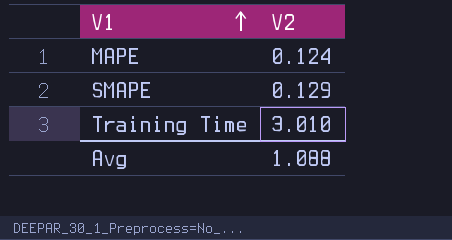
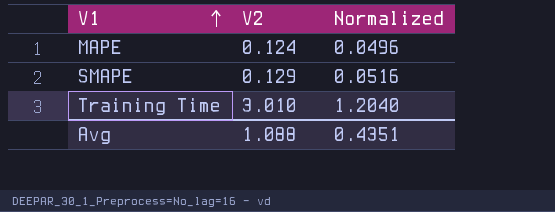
column Normalized | formula: none -> [V2] * 0.4

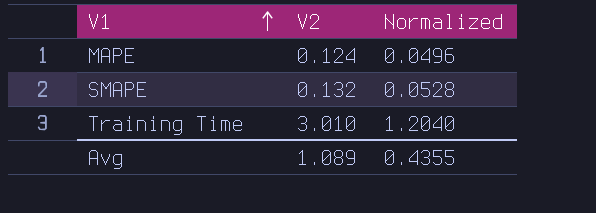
SMAPE | V2: 0.129 -> 0.132
SMAPE | Normalized: 0.0516 -> 0.0528
Avg | V2: 1.088 -> 1.089
Avg | Normalized: 0.4351 -> 0.4355

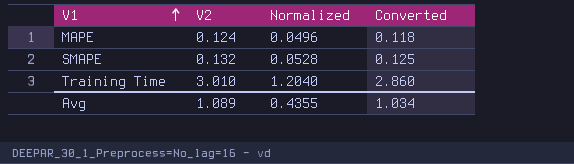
column Converted | formula: none -> [V2] * 0.95

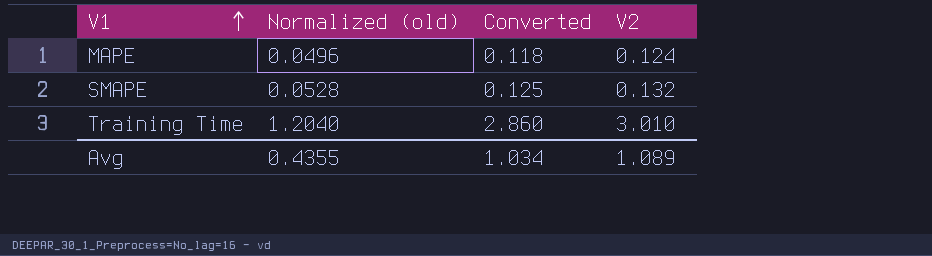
column name: Normalized -> Normalized (old)
column V2 | position: 2 -> 4

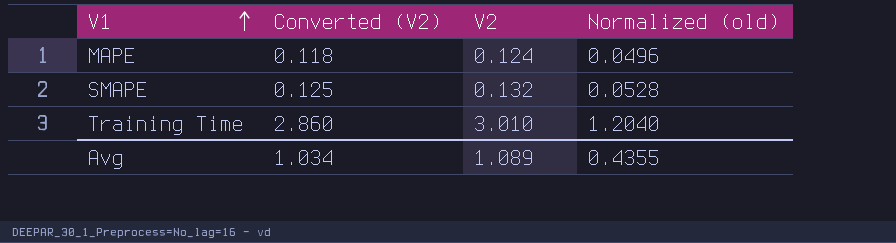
column name: Converted -> Converted (V2)
column Normalized (old) | position: 2 -> 4

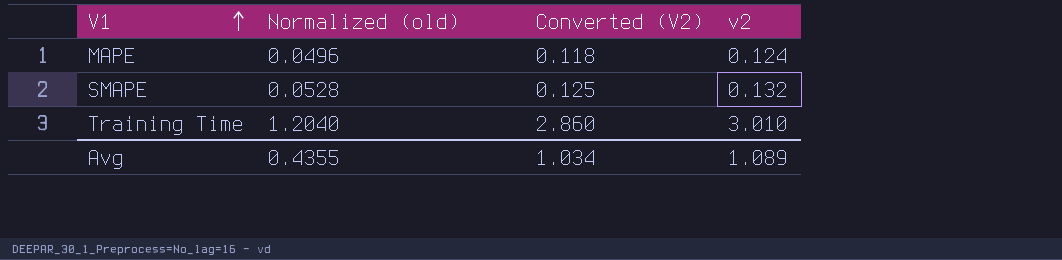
column Normalized (old) | position: 4 -> 2
column name: V2 -> v2

